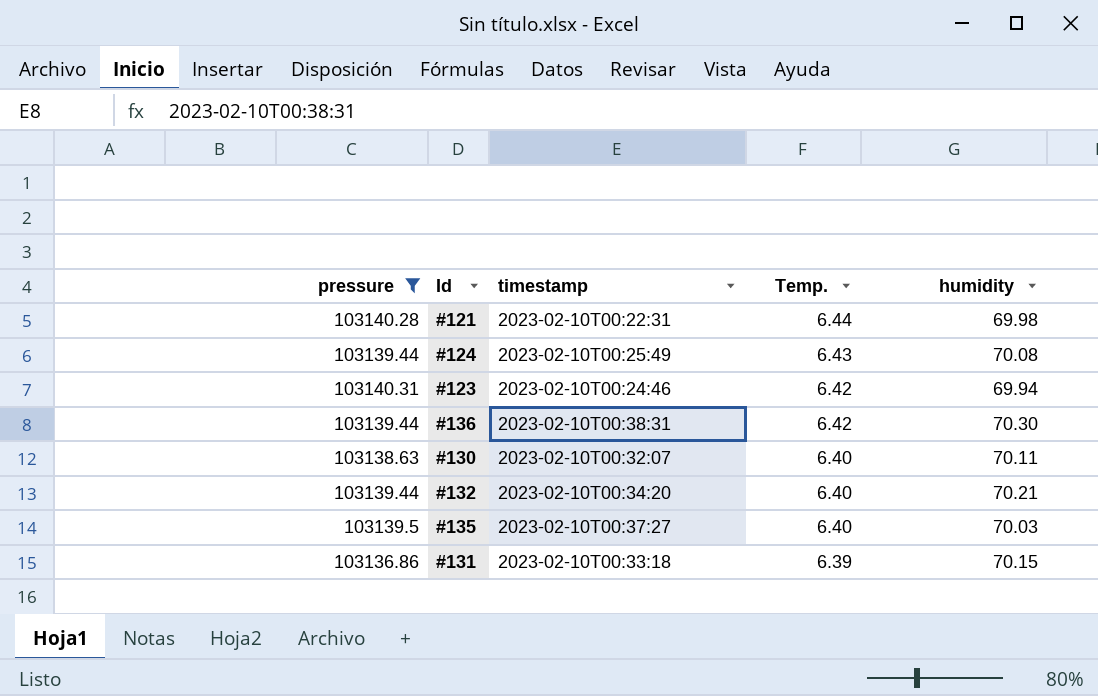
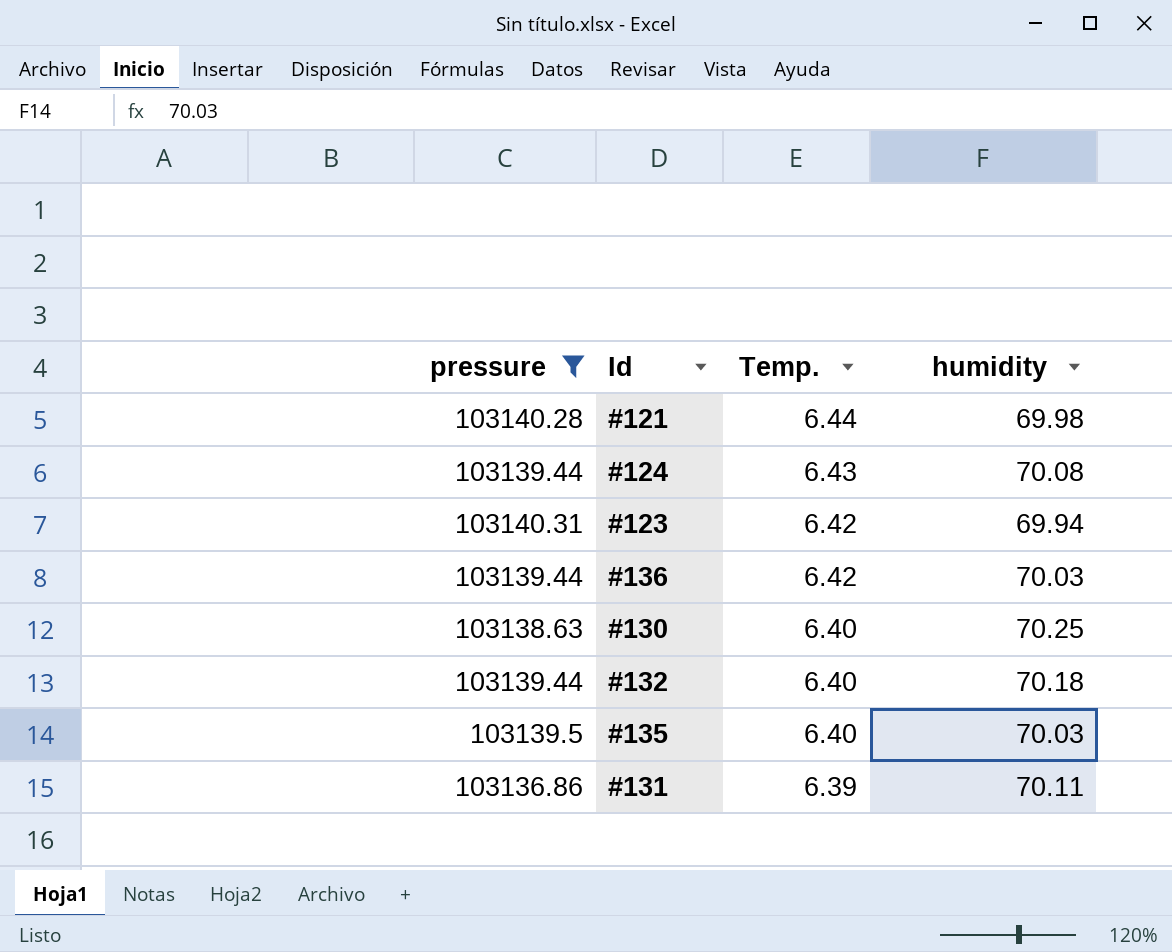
column timestamp | position: 3 -> none
#136 | humidity: 70.30 -> 70.03
#130 | humidity: 70.11 -> 70.25
#132 | humidity: 70.21 -> 70.18
#131 | humidity: 70.15 -> 70.11

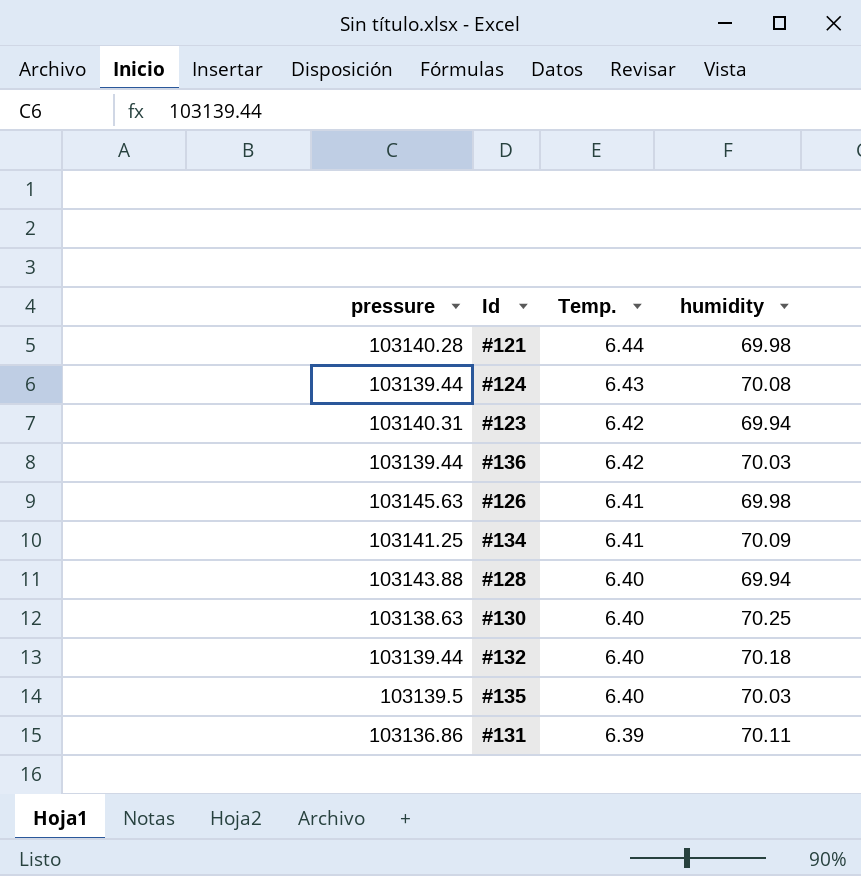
filter: pressure <= 103140.31 -> none

